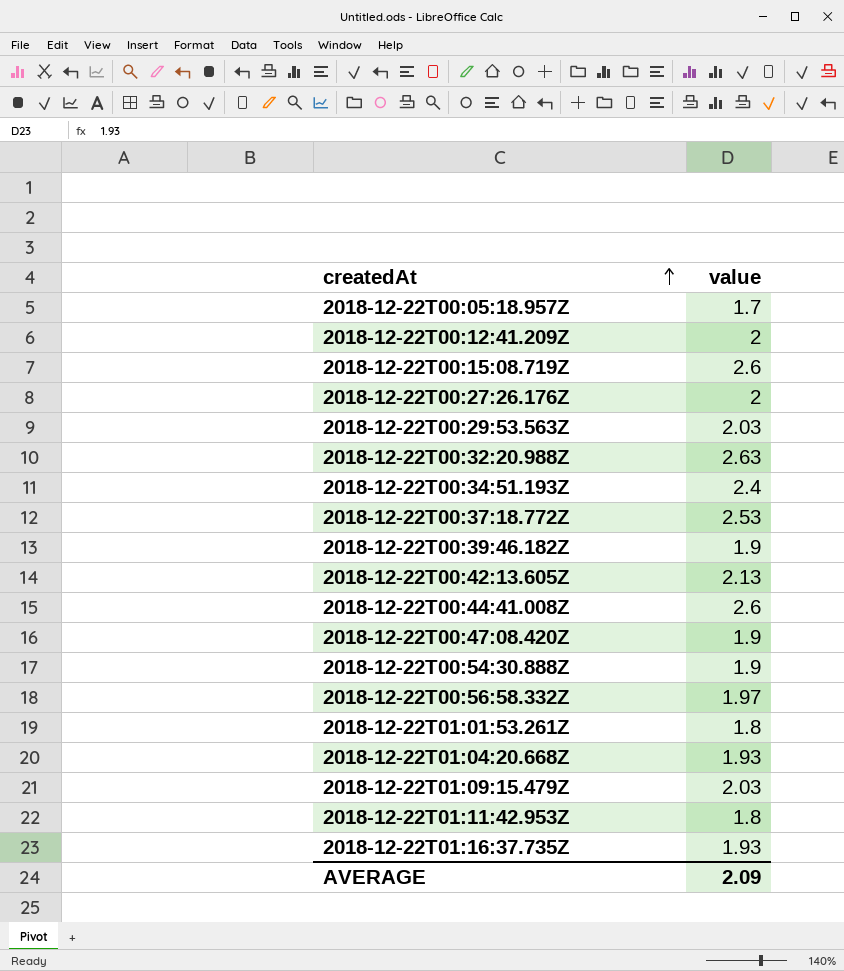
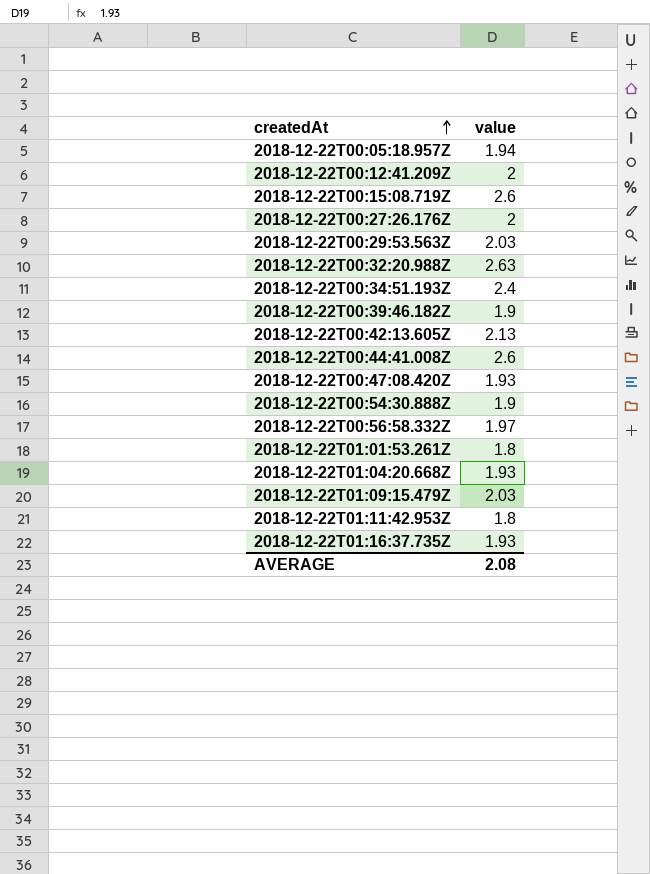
row 2018-12-22T00:37:18.772Z: 2.53 -> none
2018-12-22T00:05:18.957Z | value: 1.7 -> 1.94
2018-12-22T00:47:08.420Z | value: 1.9 -> 1.93
AVERAGE | value: 2.09 -> 2.08

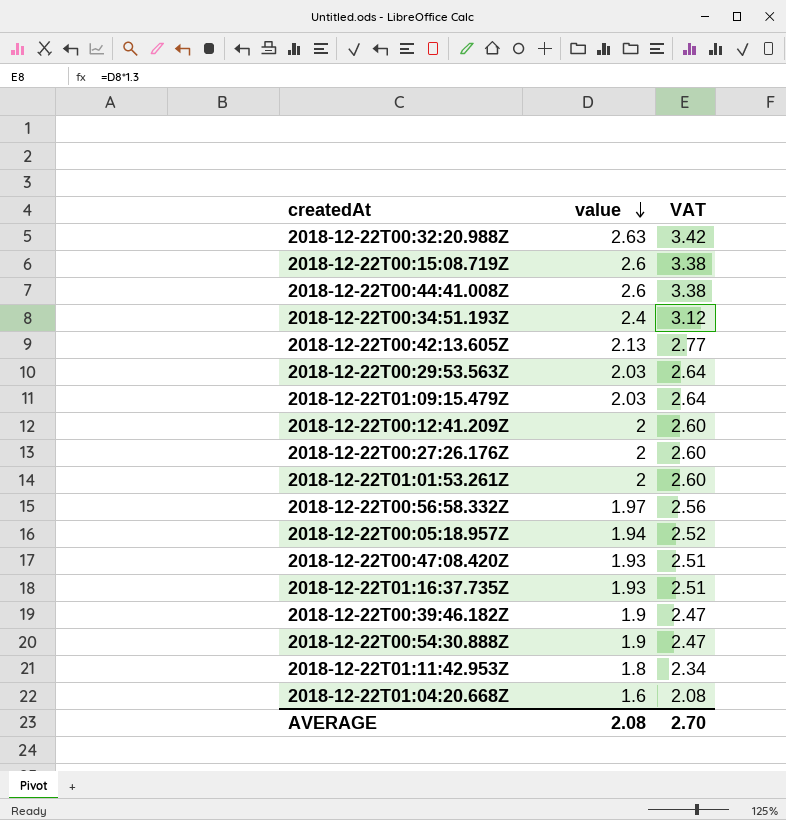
row order: createdAt ascending -> value descending
column VAT | formula: none -> [value] * 1.3
2018-12-22T01:01:53.261Z | value: 1.8 -> 2
2018-12-22T01:04:20.668Z | value: 1.93 -> 1.6

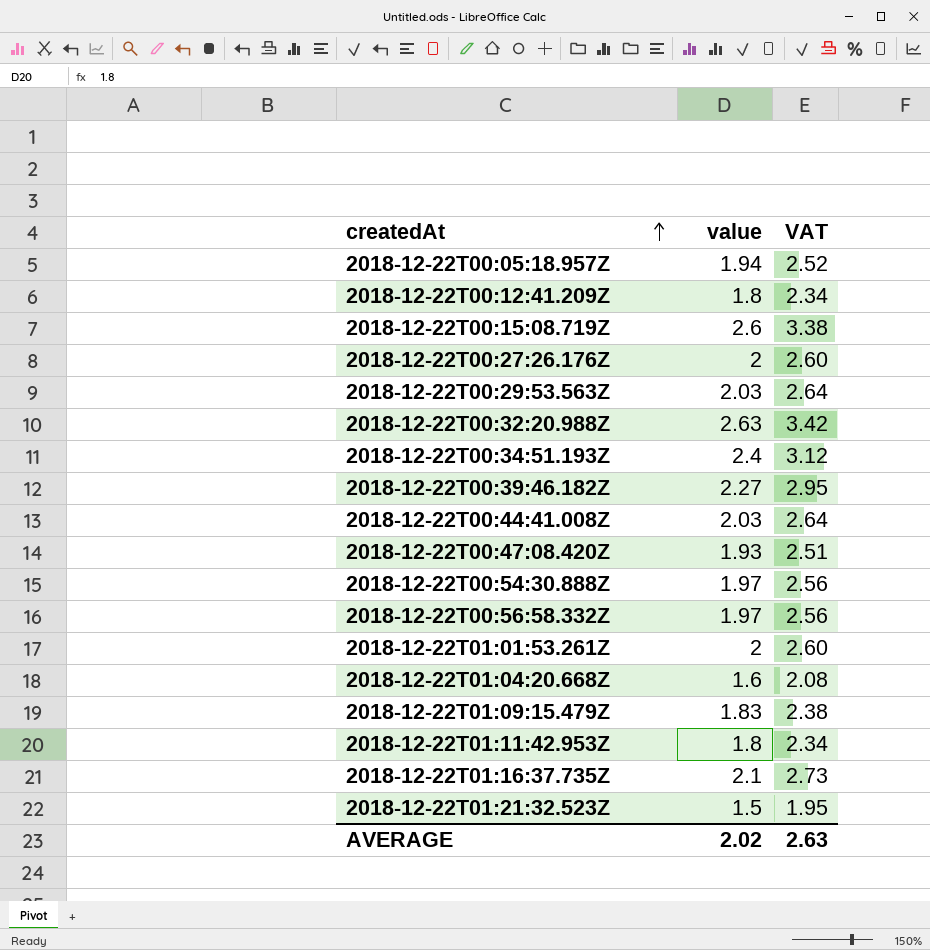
row order: value descending -> createdAt ascending
row 2018-12-22T00:42:13.605Z: 2.13 | 2.77 -> none
2018-12-22T00:12:41.209Z | value: 2 -> 1.8
2018-12-22T00:12:41.209Z | VAT: 2.60 -> 2.34
2018-12-22T00:39:46.182Z | value: 1.9 -> 2.27
2018-12-22T00:39:46.182Z | VAT: 2.47 -> 2.95
2018-12-22T00:44:41.008Z | value: 2.6 -> 2.03
2018-12-22T00:44:41.008Z | VAT: 3.38 -> 2.64
2018-12-22T00:54:30.888Z | value: 1.9 -> 1.97
2018-12-22T00:54:30.888Z | VAT: 2.47 -> 2.56
2018-12-22T01:09:15.479Z | value: 2.03 -> 1.83
2018-12-22T01:09:15.479Z | VAT: 2.64 -> 2.38
2018-12-22T01:16:37.735Z | value: 1.93 -> 2.1
2018-12-22T01:16:37.735Z | VAT: 2.51 -> 2.73
row 2018-12-22T01:21:32.523Z: none -> 1.5 | 1.95
AVERAGE | value: 2.08 -> 2.02
AVERAGE | VAT: 2.70 -> 2.63

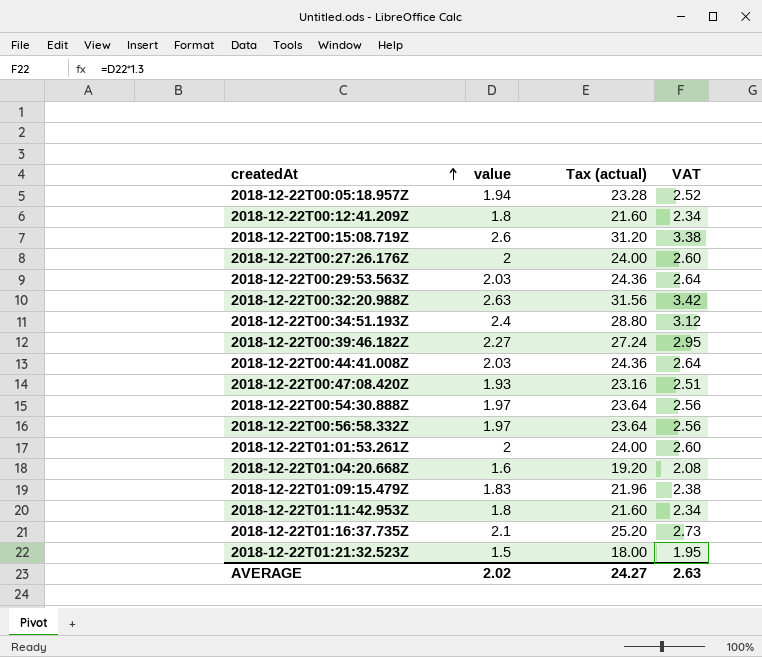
column Tax (actual) | formula: none -> [value] * 12

